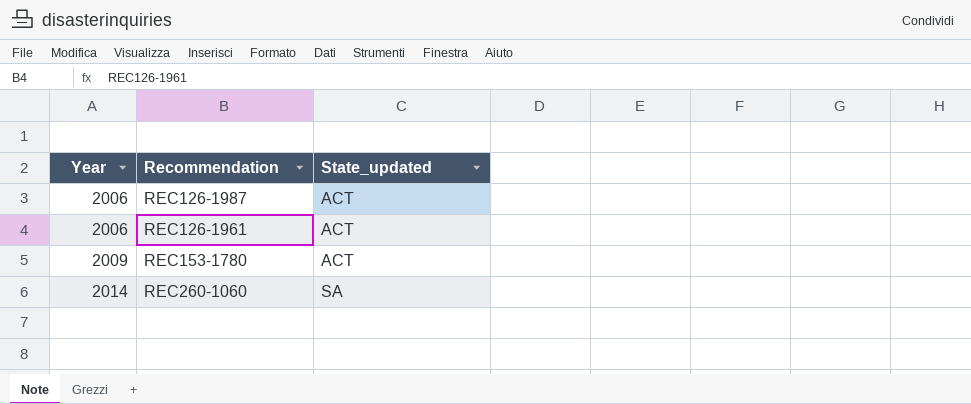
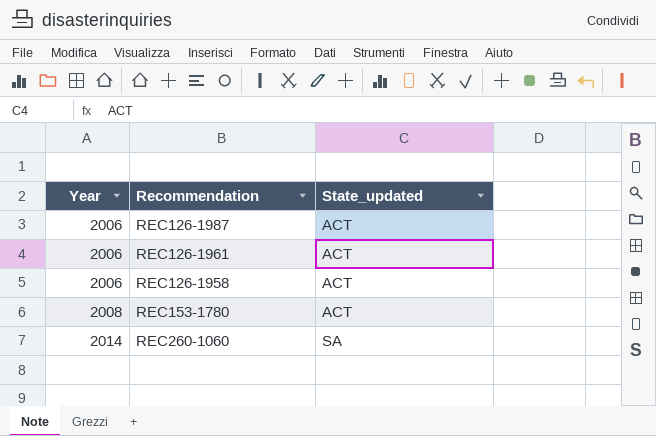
row REC126-1958: none -> 2006 | ACT
REC153-1780 | Year: 2009 -> 2008

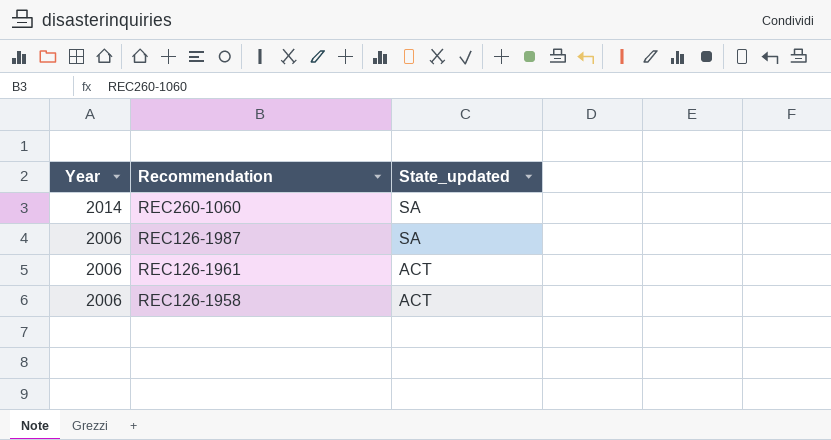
row order: Year ascending -> Year descending
row REC153-1780: 2008 | ACT -> none
REC126-1987 | State_updated: ACT -> SA

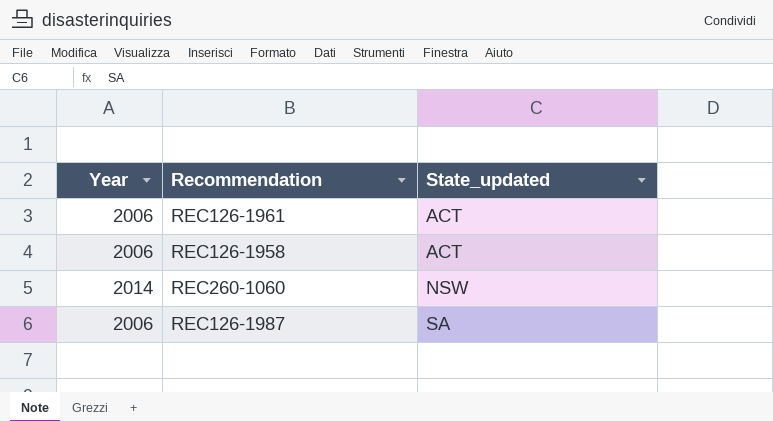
row order: Year descending -> State_updated ascending
REC260-1060 | State_updated: SA -> NSW

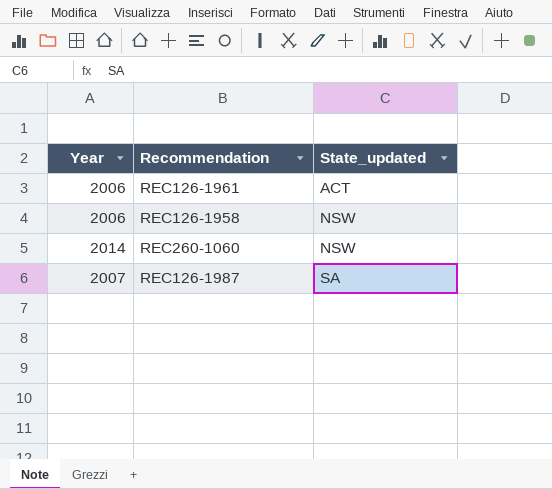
REC126-1958 | State_updated: ACT -> NSW
REC126-1987 | Year: 2006 -> 2007

